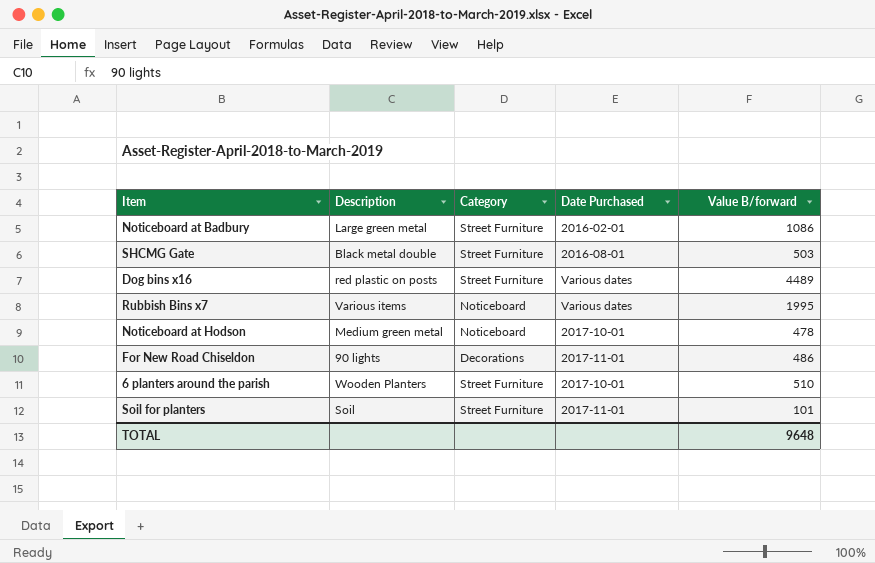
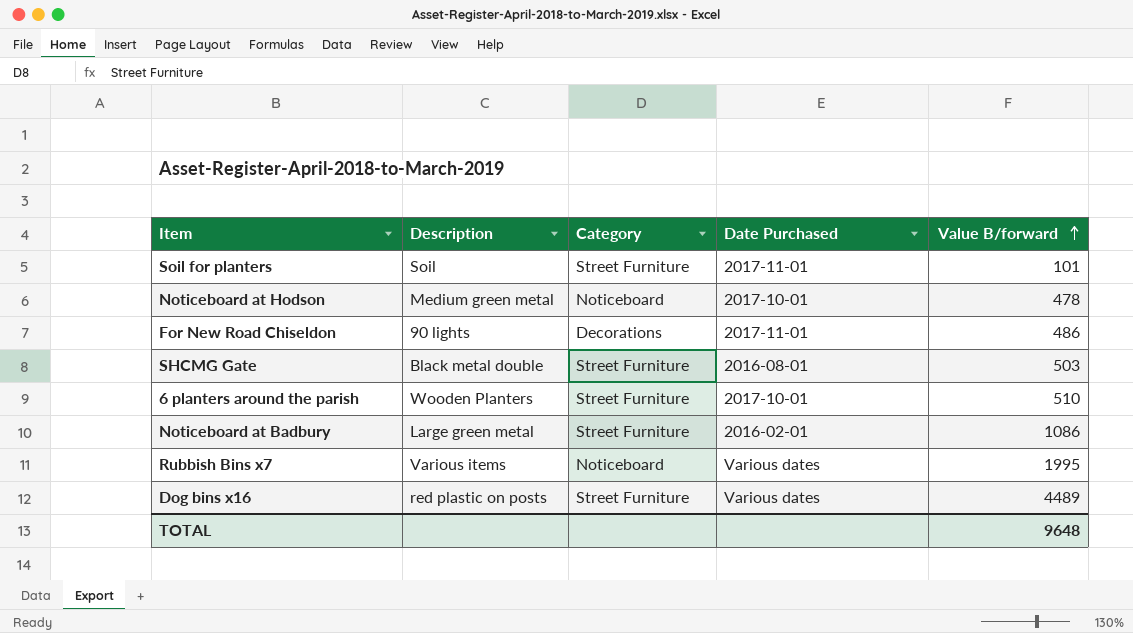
row order: none -> Value B/forward ascending

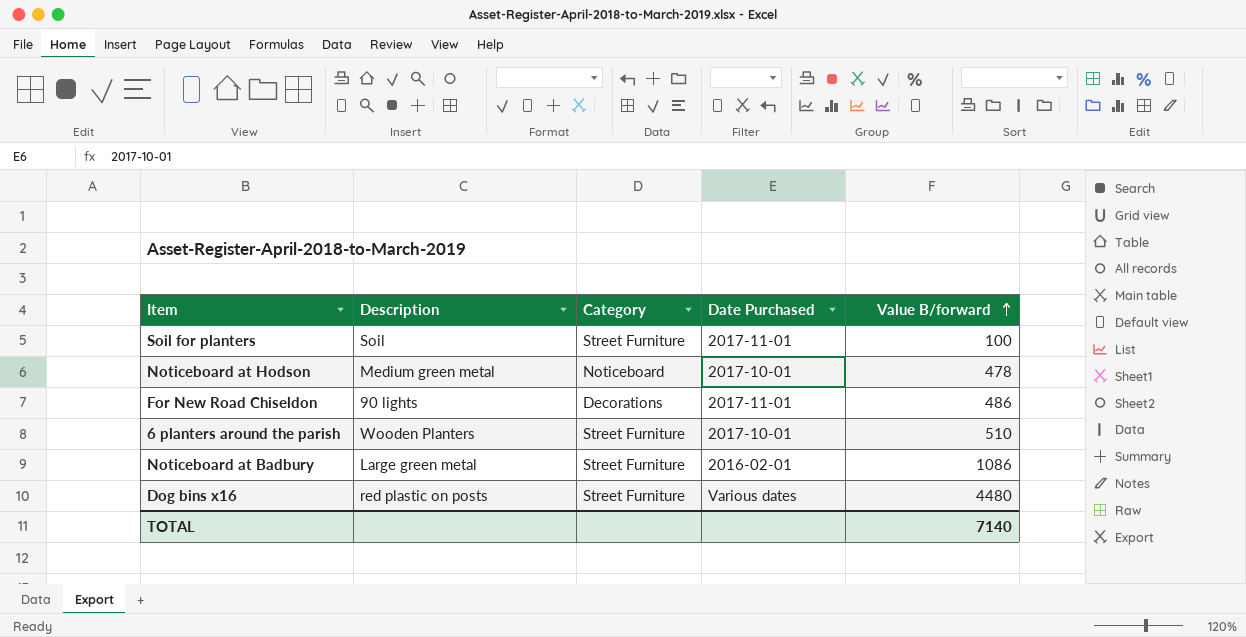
row SHCMG Gate: Black metal double | Street Furniture | 2016-08-01 | 503 -> none
row Rubbish Bins x7: Various items | Noticeboard | Various dates | 1995 -> none
Soil for planters | Value B/forward: 101 -> 100
Dog bins x16 | Value B/forward: 4489 -> 4480
TOTAL | Value B/forward: 9648 -> 7140

